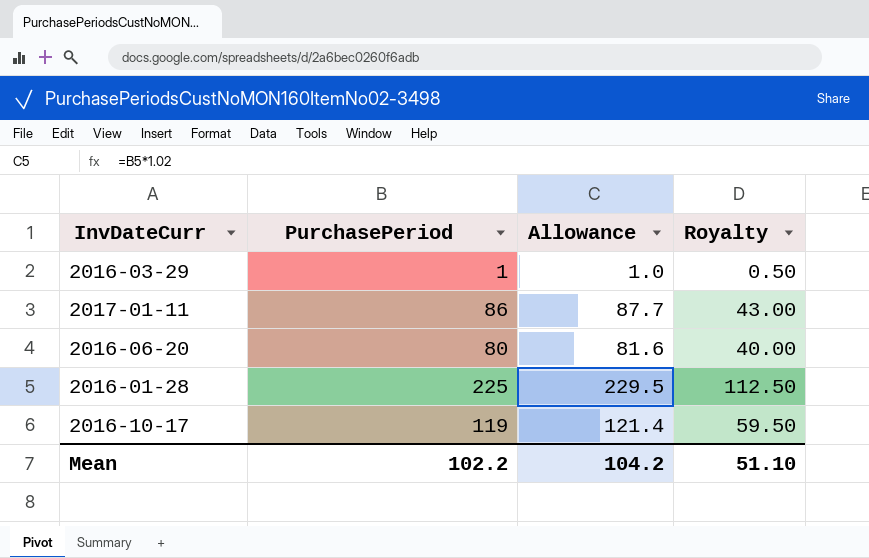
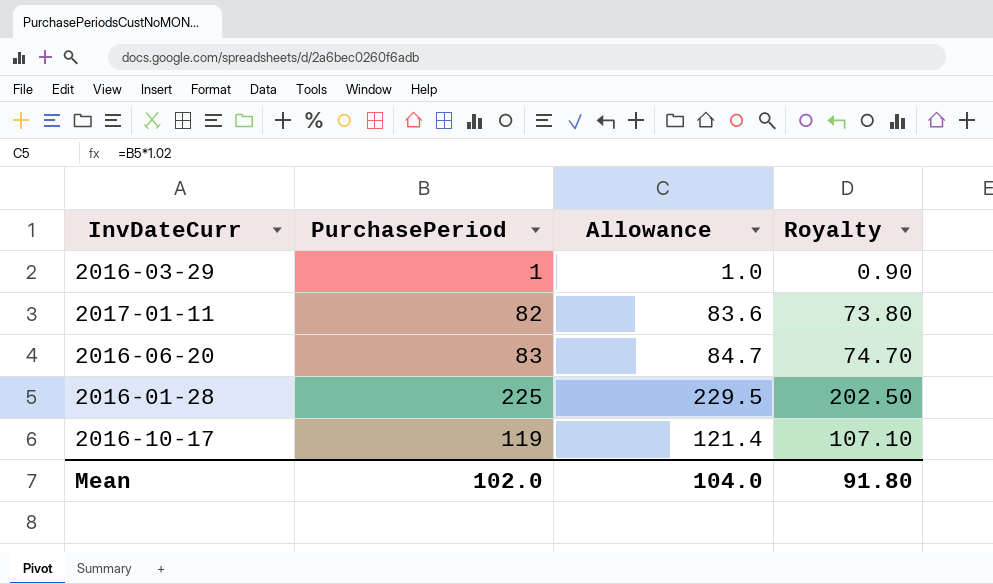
column Royalty | formula: [PurchasePeriod] * 0.5 -> [PurchasePeriod] * 0.9
2017-01-11 | PurchasePeriod: 86 -> 82
2017-01-11 | Allowance: 87.7 -> 83.6
2016-06-20 | PurchasePeriod: 80 -> 83
2016-06-20 | Allowance: 81.6 -> 84.7
Mean | PurchasePeriod: 102.2 -> 102.0
Mean | Allowance: 104.2 -> 104.0
Mean | Royalty: 51.10 -> 91.80

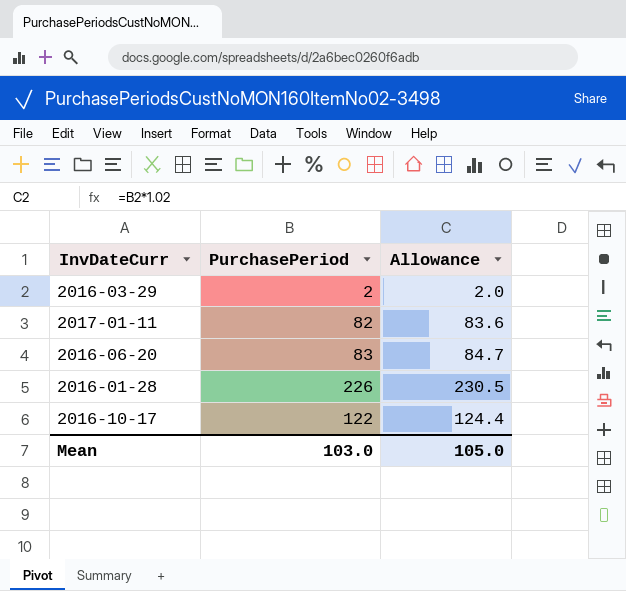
column Royalty | formula: [PurchasePeriod] * 0.9 -> none
2016-03-29 | PurchasePeriod: 1 -> 2
2016-03-29 | Allowance: 1.0 -> 2.0
2016-01-28 | PurchasePeriod: 225 -> 226
2016-01-28 | Allowance: 229.5 -> 230.5
2016-10-17 | PurchasePeriod: 119 -> 122
2016-10-17 | Allowance: 121.4 -> 124.4
Mean | PurchasePeriod: 102.0 -> 103.0
Mean | Allowance: 104.0 -> 105.0

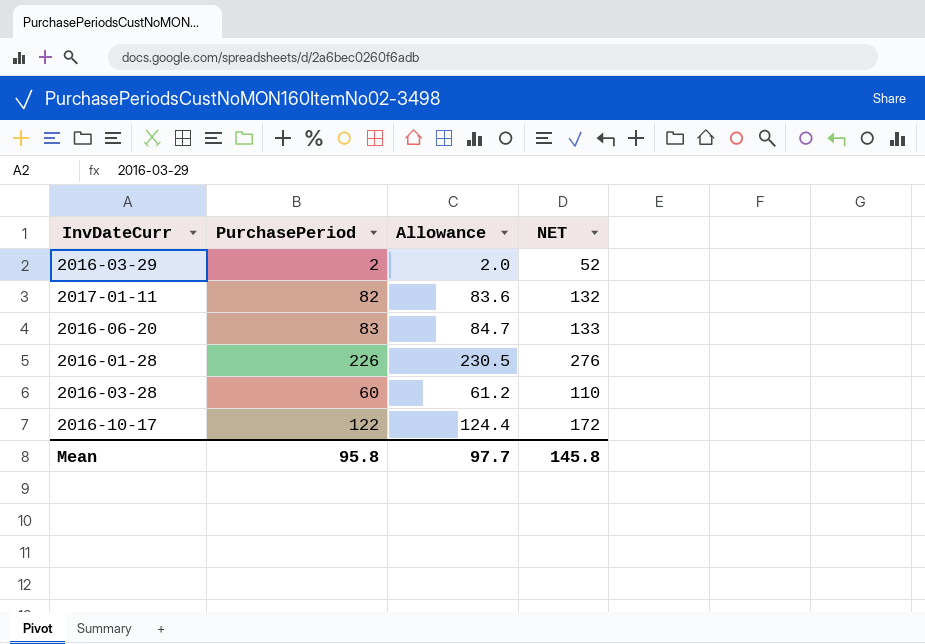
column NET | formula: none -> [PurchasePeriod] + 50
row 2016-03-28: none -> 60 | 61.2 | 110
Mean | PurchasePeriod: 103.0 -> 95.8
Mean | Allowance: 105.0 -> 97.7

